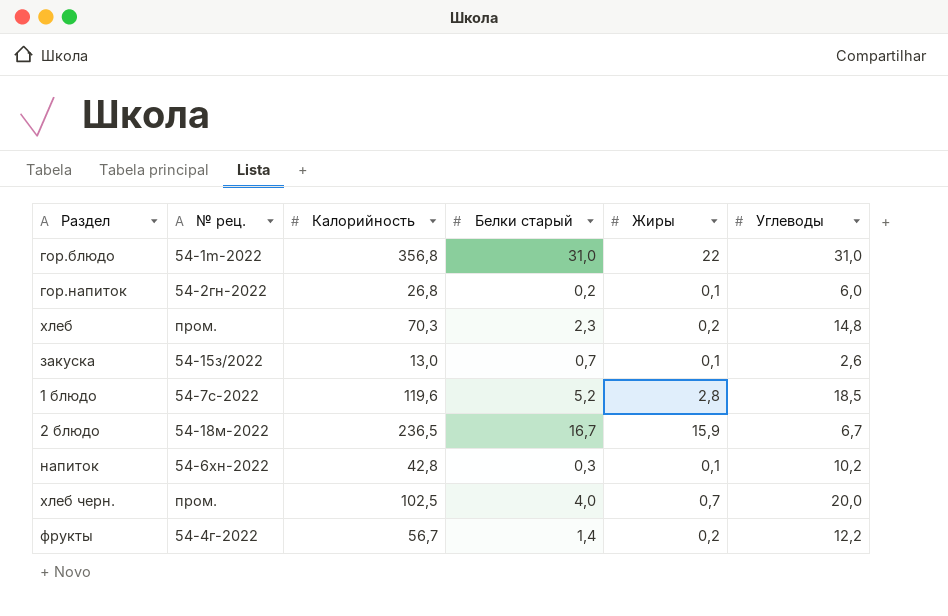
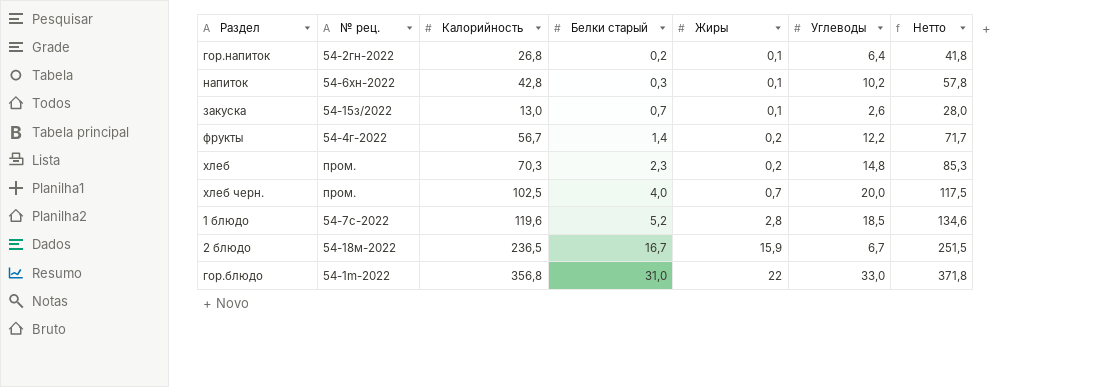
row order: none -> Белки старый ascending
column Нетто | formula: none -> [Калорийность] + 15
гор.напиток | Углеводы: 6,0 -> 6,4
гор.блюдо | Углеводы: 31,0 -> 33,0

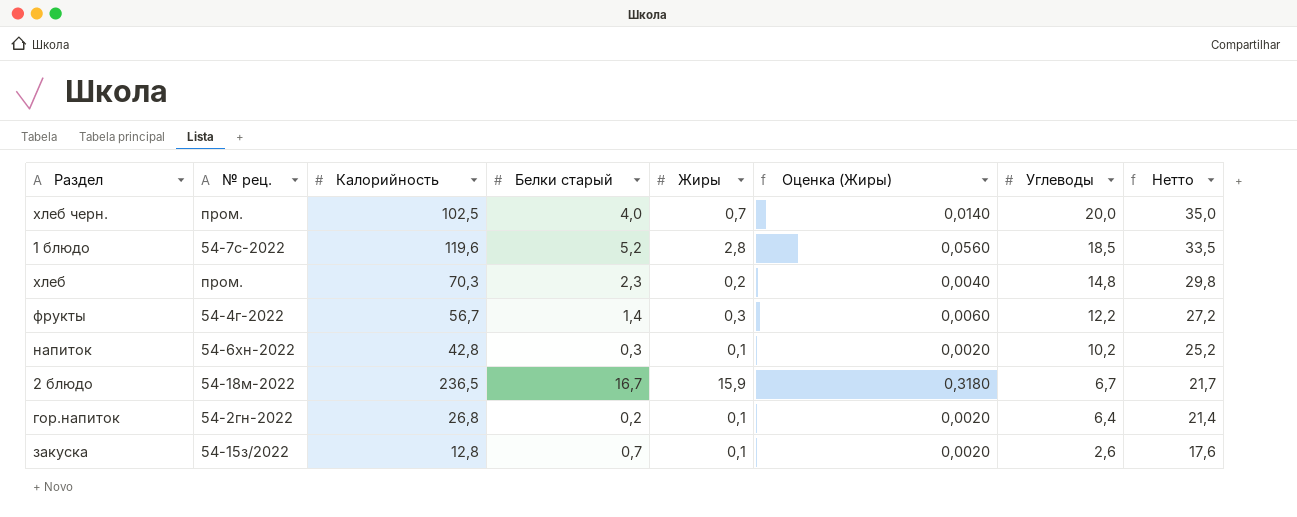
row order: Белки старый ascending -> Углеводы descending
column Оценка (Жиры) | formula: none -> [Жиры] * 0,02
column Нетто | formula: [Калорийность] + 15 -> [Углеводы] + 15
row гор.блюдо: 54-1m-2022 | 356,8 | 31,0 | 22 | 33,0 | 371,8 -> none
фрукты | Жиры: 0,2 -> 0,3
закуска | Калорийность: 13,0 -> 12,8

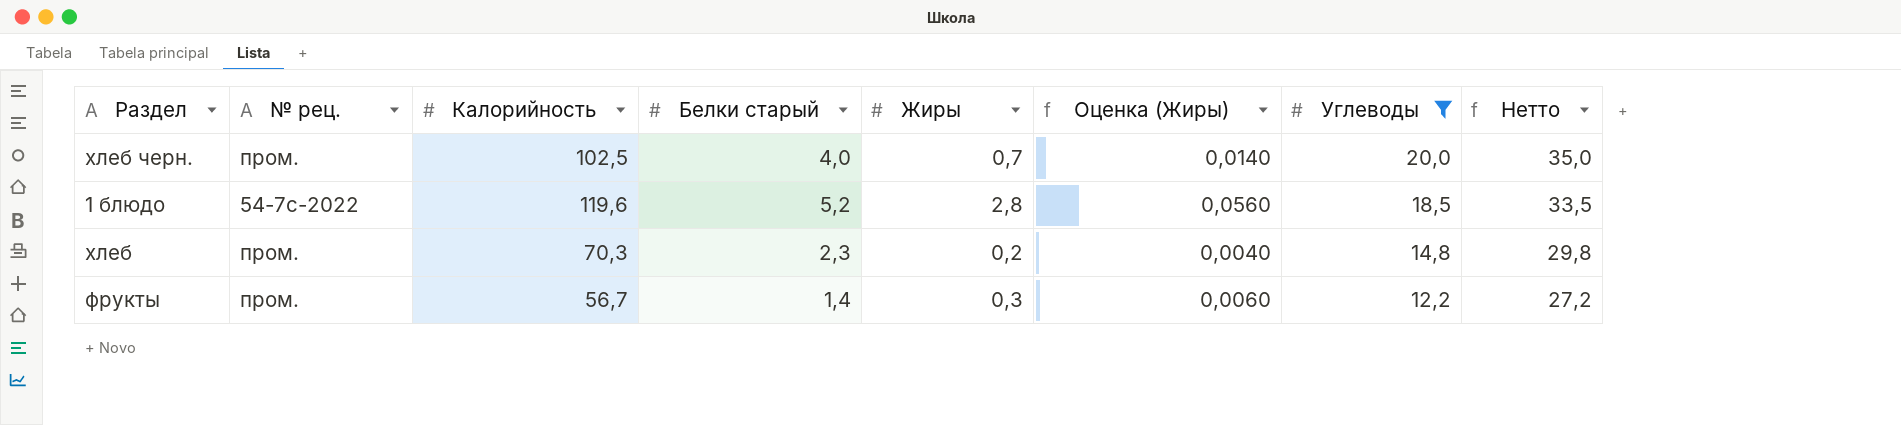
filter: none -> Углеводы >= 12,2
фрукты | № рец.: 54-4г-2022 -> пром.

